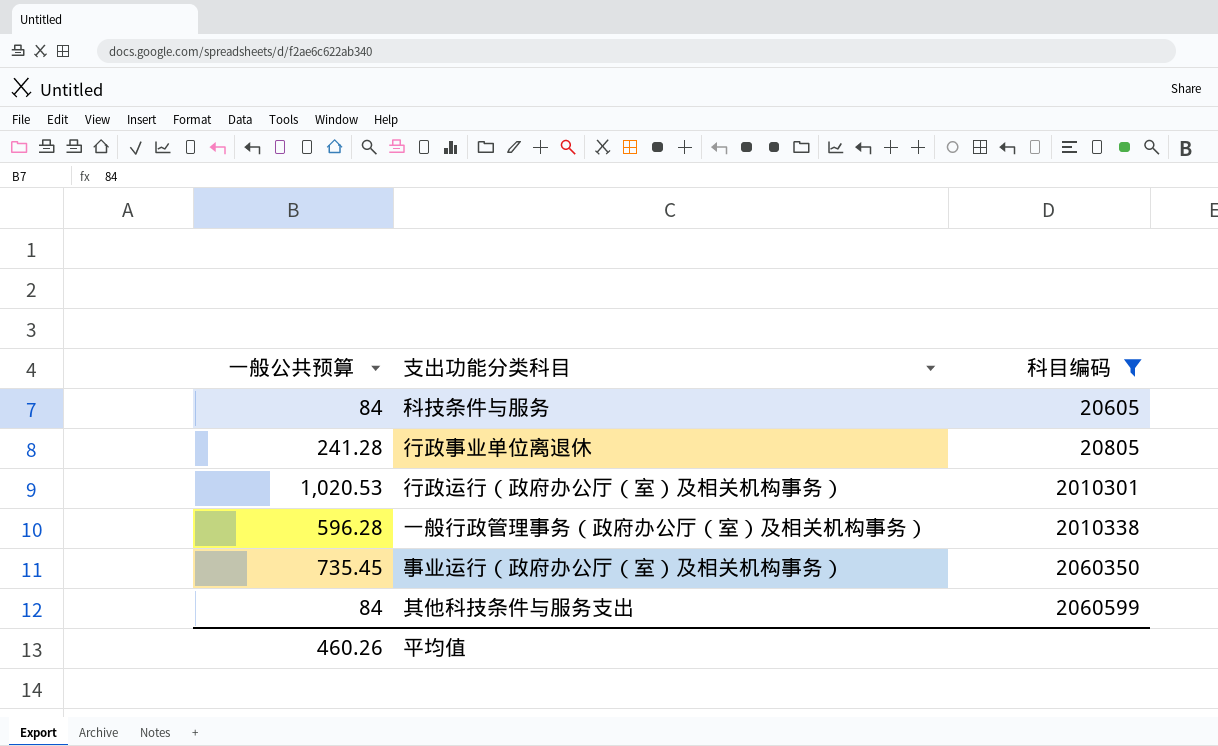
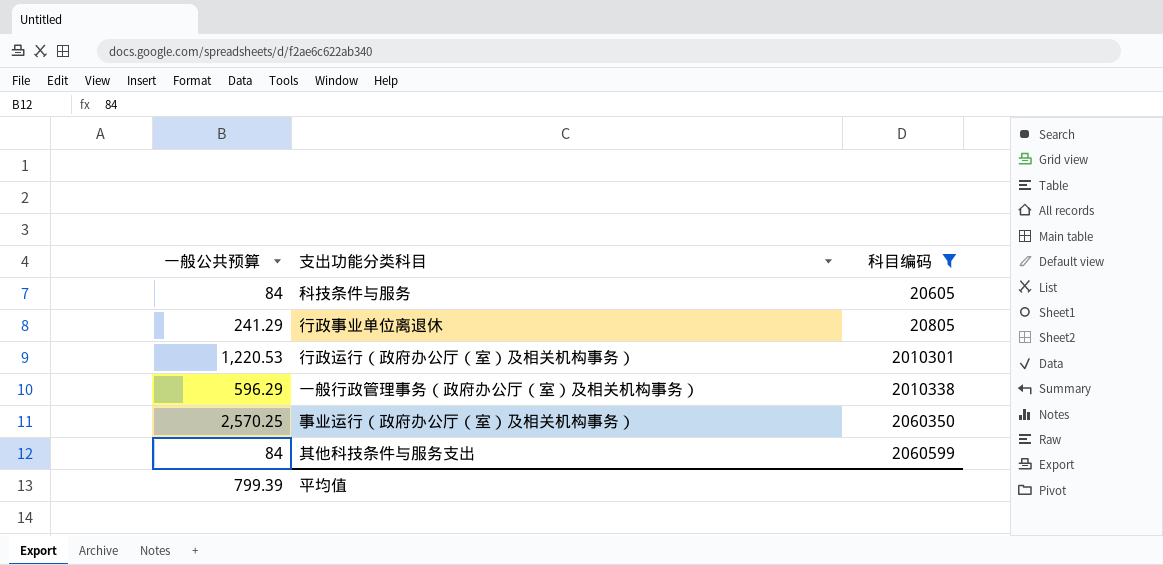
行政事业单位离退休 | 一般公共预算: 241.28 -> 241.29
行政运行（政府办公厅（室）及相关机构事务） | 一般公共预算: 1,020.53 -> 1,220.53
一般行政管理事务（政府办公厅（室）及相关机构事务） | 一般公共预算: 596.28 -> 596.29
事业运行（政府办公厅（室）及相关机构事务） | 一般公共预算: 735.45 -> 2,570.25
平均值 | 一般公共预算: 460.26 -> 799.39

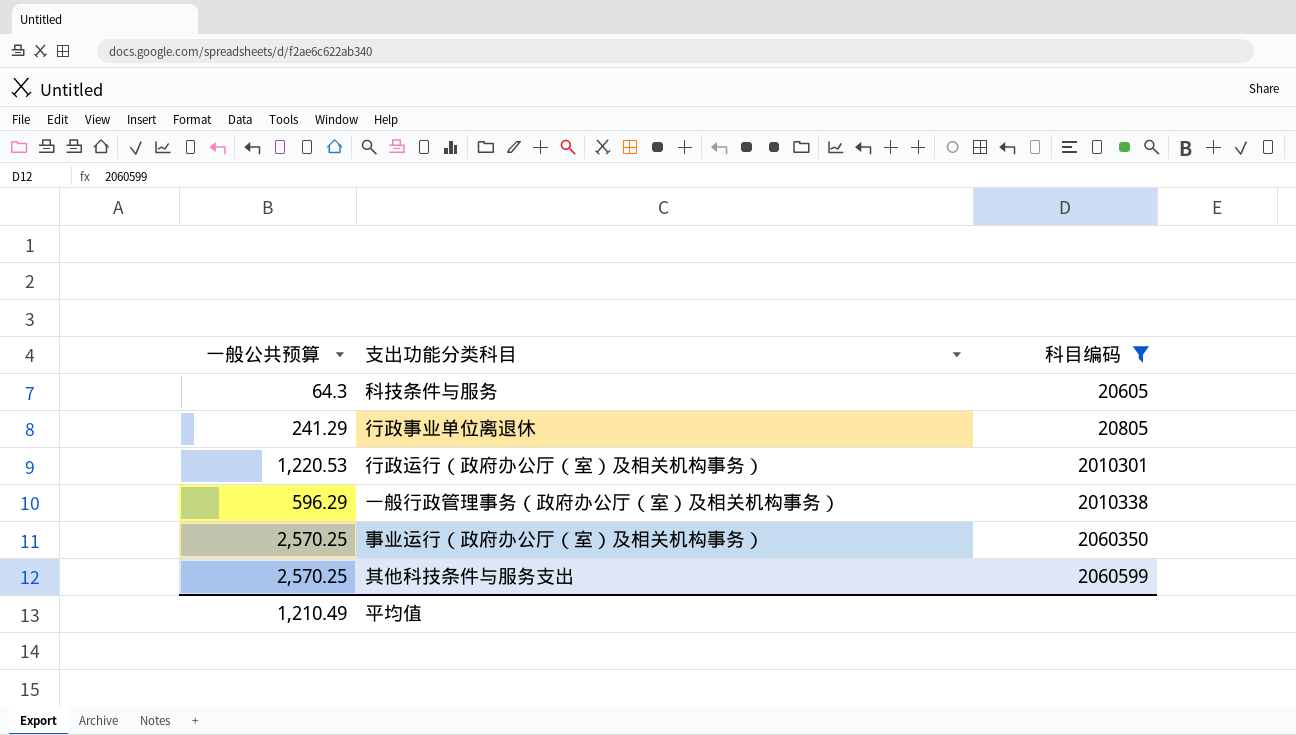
科技条件与服务 | 一般公共预算: 84 -> 64.3
其他科技条件与服务支出 | 一般公共预算: 84 -> 2,570.25
平均值 | 一般公共预算: 799.39 -> 1,210.49

